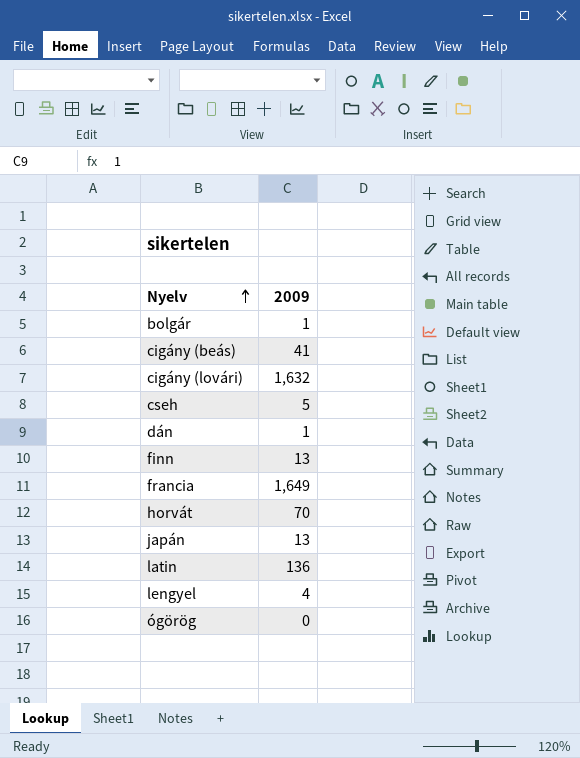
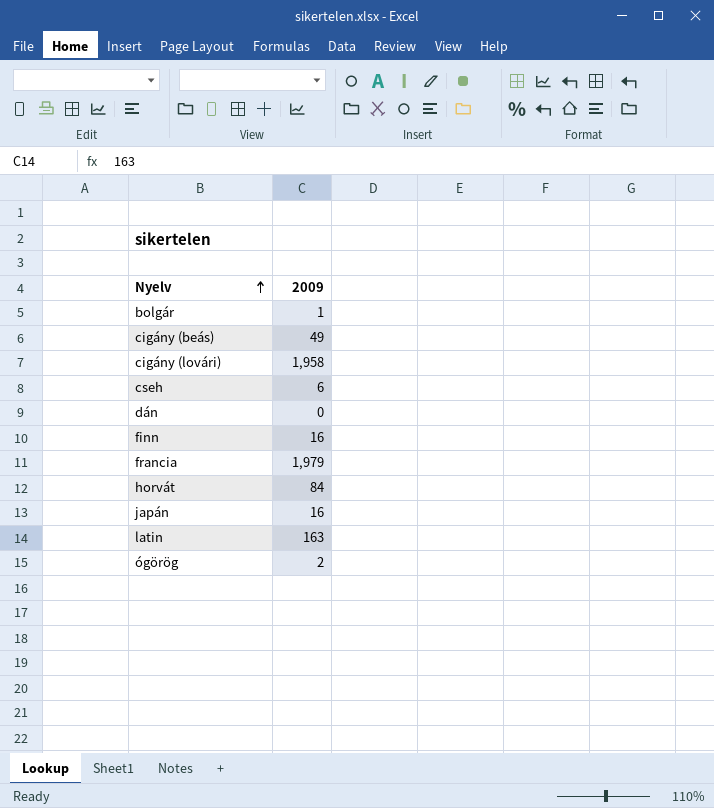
row lengyel: 4 -> none
cigány (beás) | 2009: 41 -> 49
cigány (lovári) | 2009: 1,632 -> 1,958
cseh | 2009: 5 -> 6
dán | 2009: 1 -> 0
finn | 2009: 13 -> 16
francia | 2009: 1,649 -> 1,979
horvát | 2009: 70 -> 84
japán | 2009: 13 -> 16
latin | 2009: 136 -> 163
ógörög | 2009: 0 -> 2

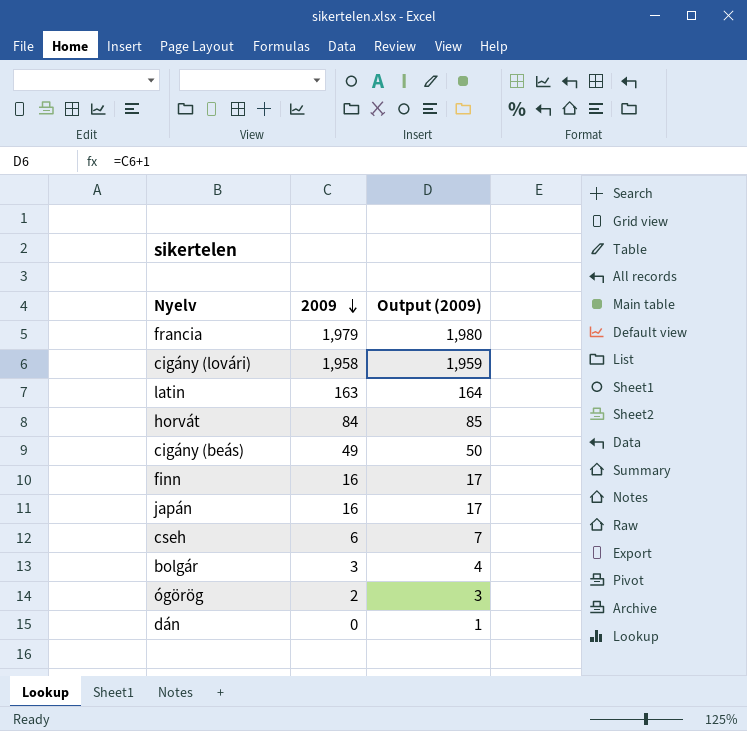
row order: Nyelv ascending -> 2009 descending
column Output (2009) | formula: none -> [2009] + 1
bolgár | 2009: 1 -> 3

